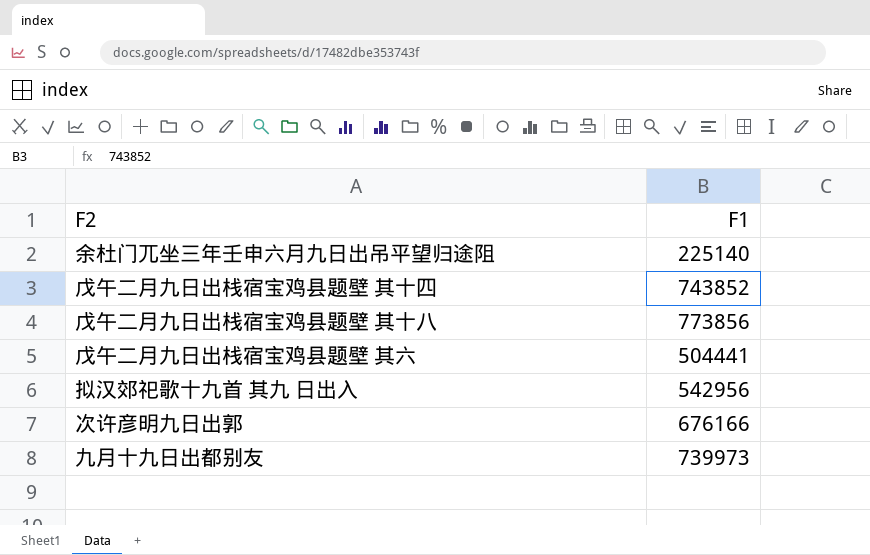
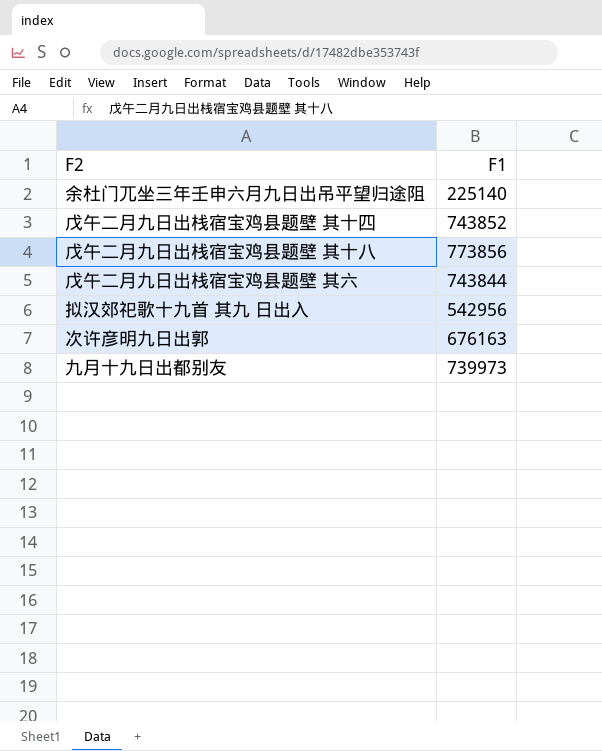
戊午二月九日出栈宿宝鸡县题壁 其六 | F1: 504441 -> 743844
次许彦明九日出郭 | F1: 676166 -> 676163

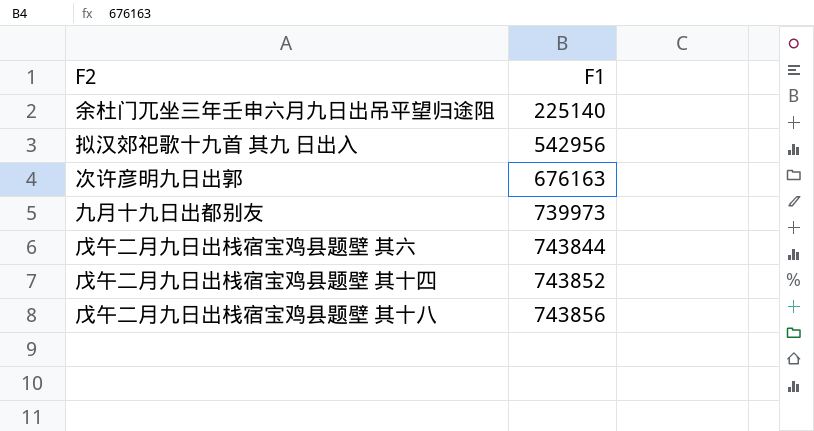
row order: none -> F1 ascending
戊午二月九日出栈宿宝鸡县题壁 其十八 | F1: 773856 -> 743856

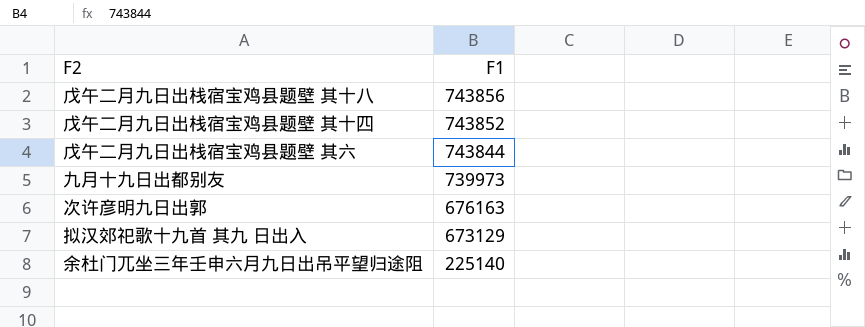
row order: F1 ascending -> F1 descending
拟汉郊祀歌十九首 其九 日出入 | F1: 542956 -> 673129

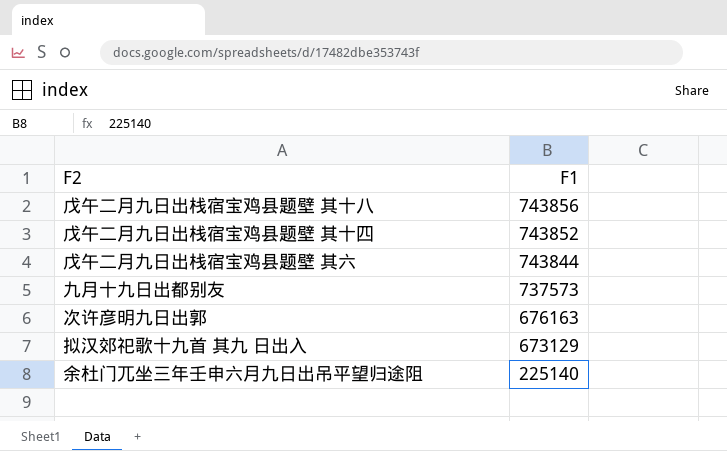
九月十九日出都别友 | F1: 739973 -> 737573

